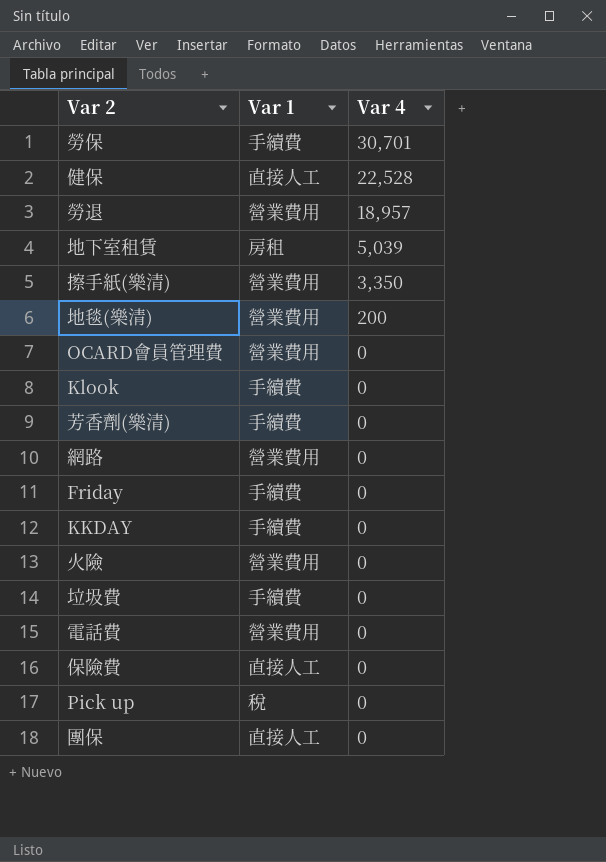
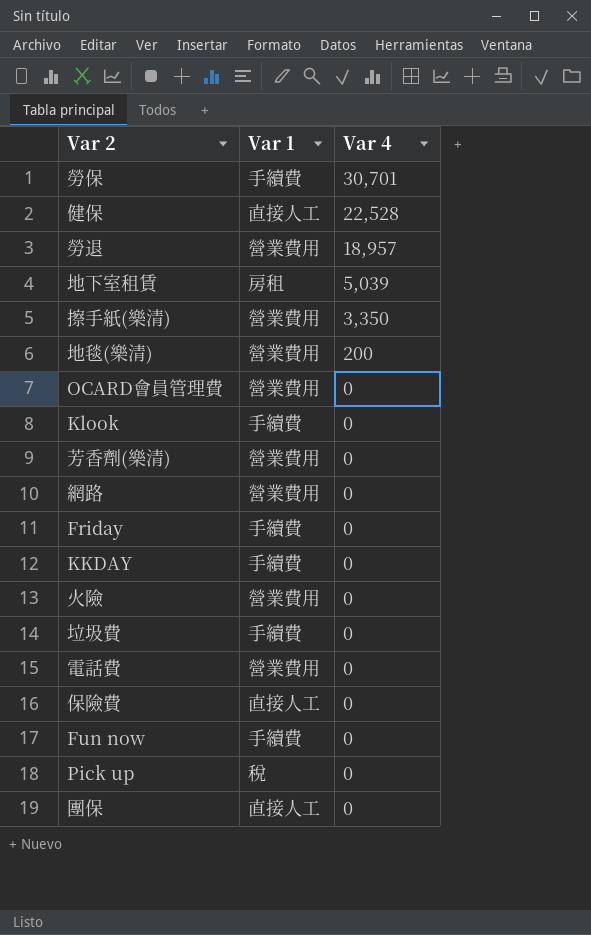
芳香劑(樂清) | Var 1: 手續費 -> 營業費用
row Fun now: none -> 手續費 | 0

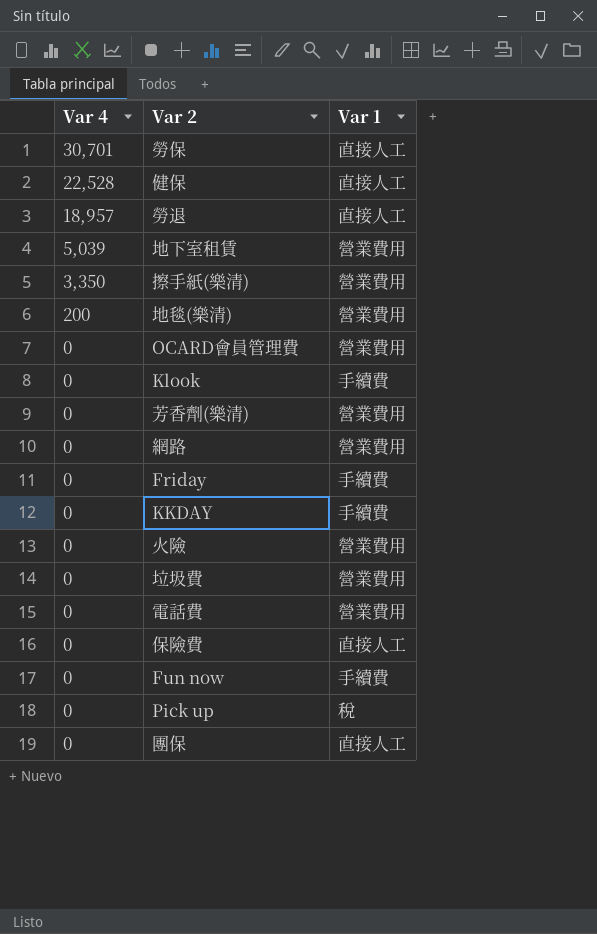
column Var 4 | position: 3 -> 1
勞保 | Var 1: 手續費 -> 直接人工
勞退 | Var 1: 營業費用 -> 直接人工
地下室租賃 | Var 1: 房租 -> 營業費用
垃圾費 | Var 1: 手續費 -> 營業費用

